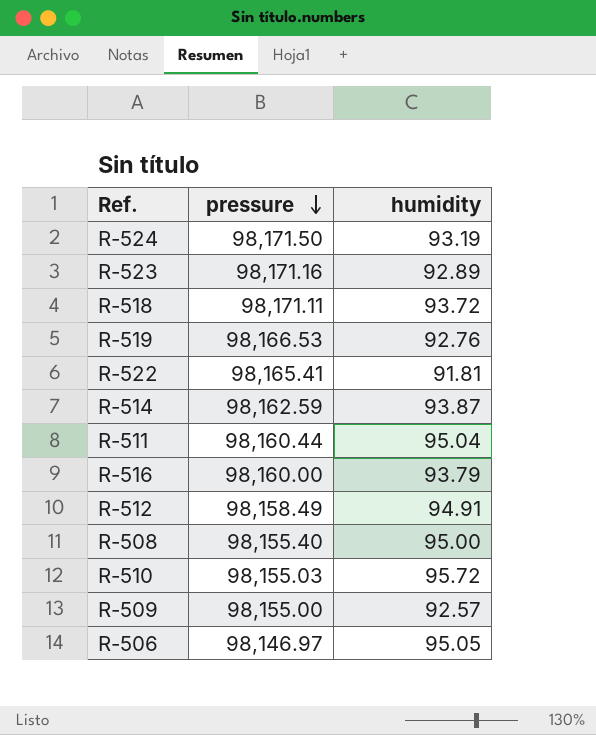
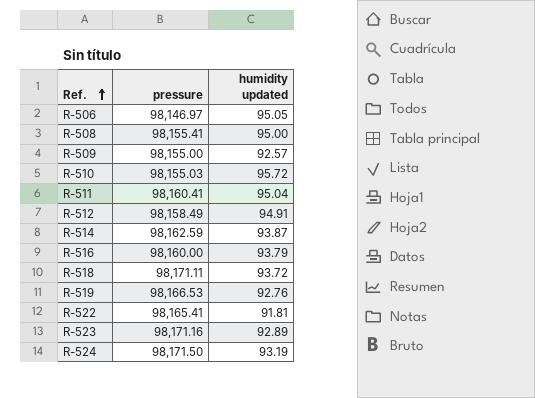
row order: pressure descending -> Ref. ascending
column name: humidity -> humidity updated
R-508 | pressure: 98,155.40 -> 98,155.41
R-511 | pressure: 98,160.44 -> 98,160.41

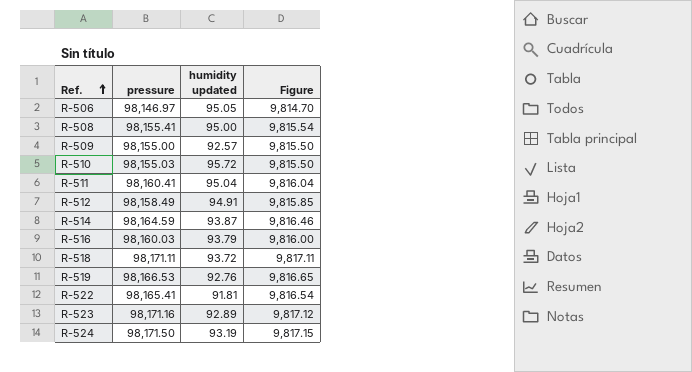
column Figure | formula: none -> [pressure] * 0.1
R-514 | pressure: 98,162.59 -> 98,164.59
R-516 | pressure: 98,160.00 -> 98,160.03

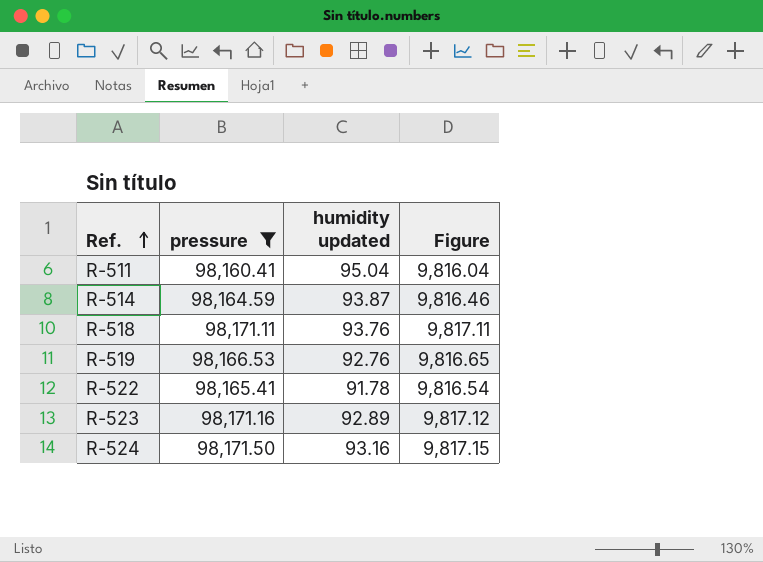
filter: none -> pressure >= 98,160.41
R-518 | humidity updated: 93.72 -> 93.76
R-522 | humidity updated: 91.81 -> 91.78
R-524 | humidity updated: 93.19 -> 93.16

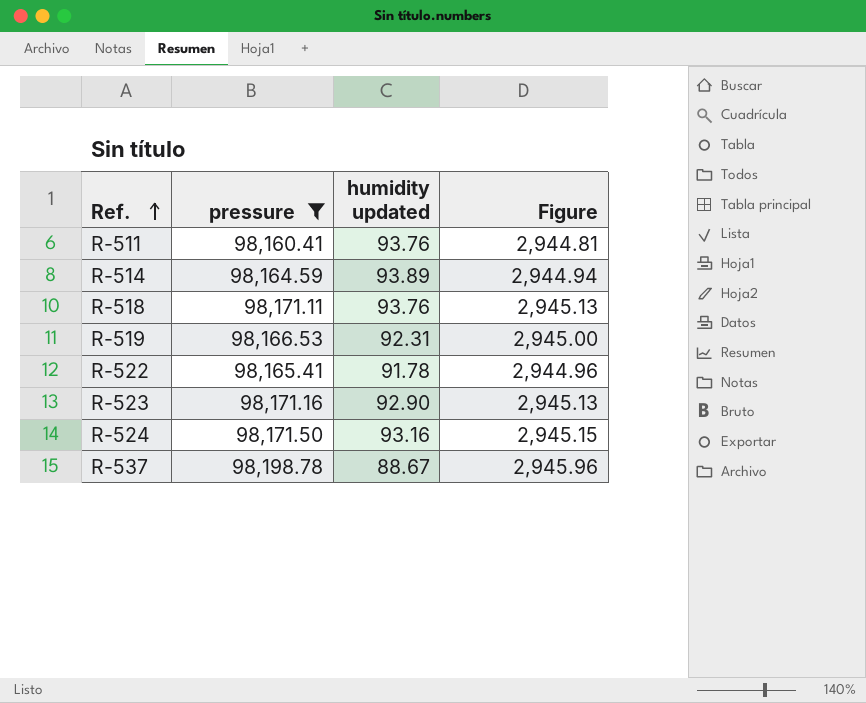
column Figure | formula: [pressure] * 0.1 -> [pressure] * 0.03
R-511 | humidity updated: 95.04 -> 93.76
R-514 | humidity updated: 93.87 -> 93.89
R-519 | humidity updated: 92.76 -> 92.31
R-523 | humidity updated: 92.89 -> 92.90
row R-537: none -> 98,198.78 | 88.67 | 2,945.96

